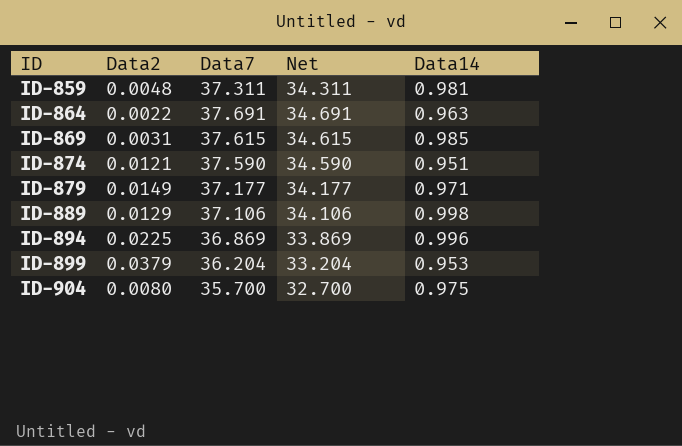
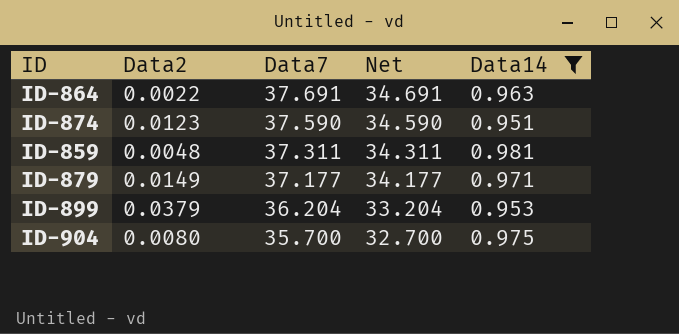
filter: none -> Data14 <= 0.981
row order: ID ascending -> Data7 descending
ID-874 | Data2: 0.0121 -> 0.0123

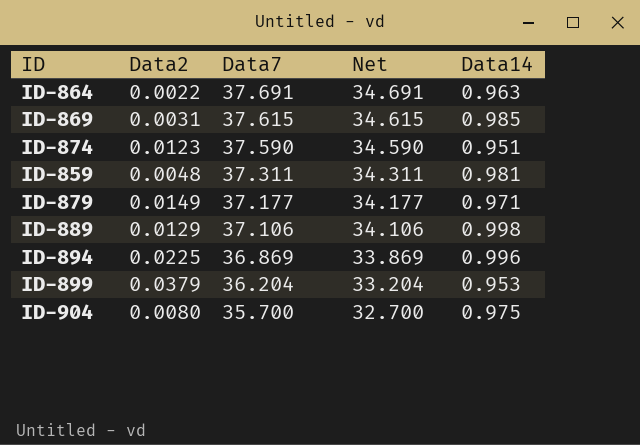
filter: Data14 <= 0.981 -> none

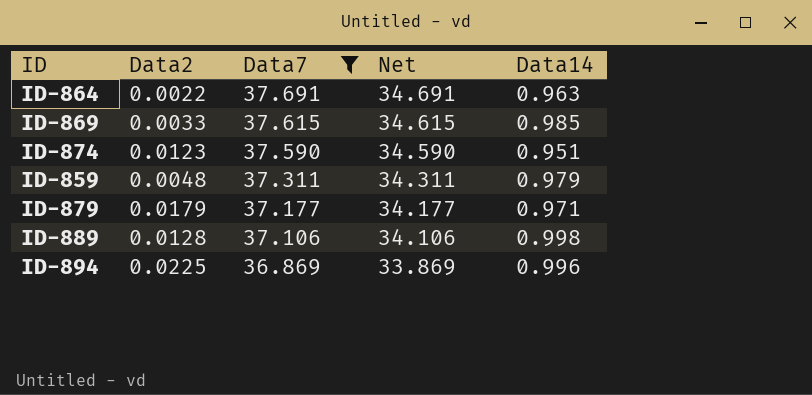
filter: none -> Data7 >= 36.869
ID-869 | Data2: 0.0031 -> 0.0033
ID-859 | Data14: 0.981 -> 0.979
ID-879 | Data2: 0.0149 -> 0.0179
ID-889 | Data2: 0.0129 -> 0.0128

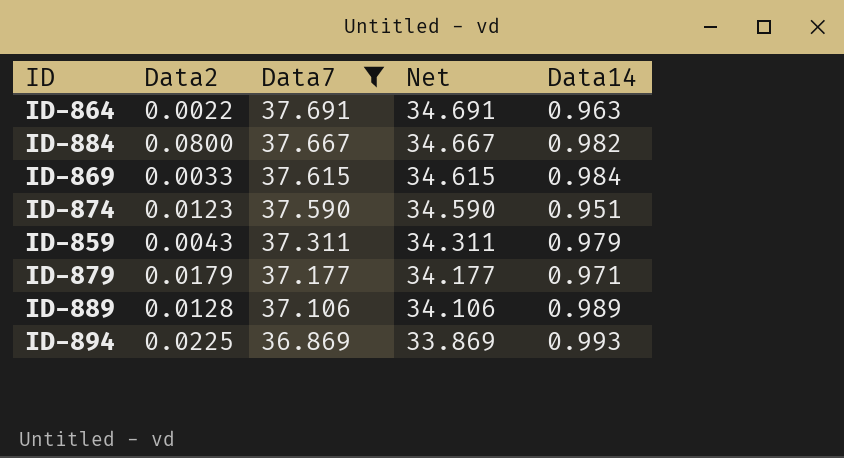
row ID-884: none -> 0.0800 | 37.667 | 34.667 | 0.982
ID-869 | Data14: 0.985 -> 0.984
ID-859 | Data2: 0.0048 -> 0.0043
ID-889 | Data14: 0.998 -> 0.989
ID-894 | Data14: 0.996 -> 0.993

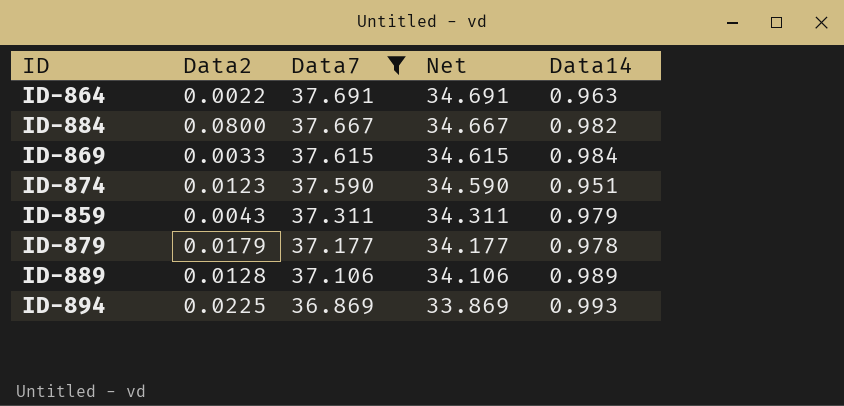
ID-879 | Data14: 0.971 -> 0.978

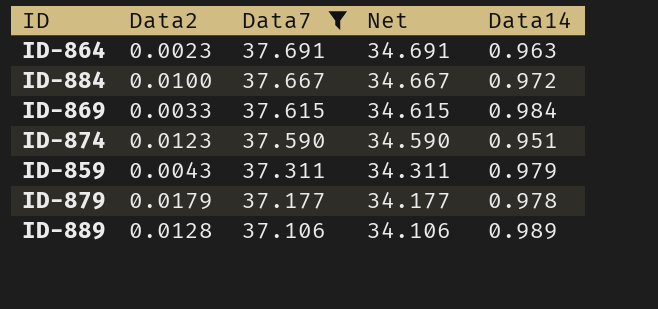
row ID-894: 0.0225 | 36.869 | 33.869 | 0.993 -> none
ID-864 | Data2: 0.0022 -> 0.0023
ID-884 | Data2: 0.0800 -> 0.0100
ID-884 | Data14: 0.982 -> 0.972

